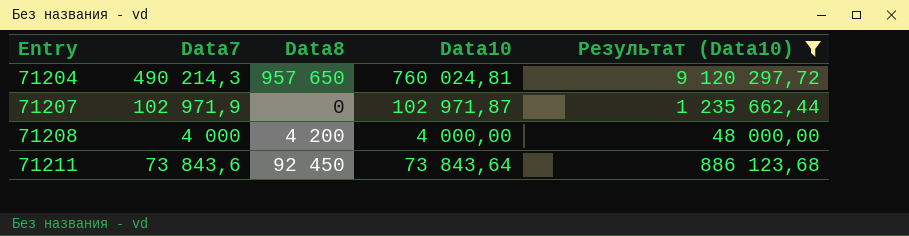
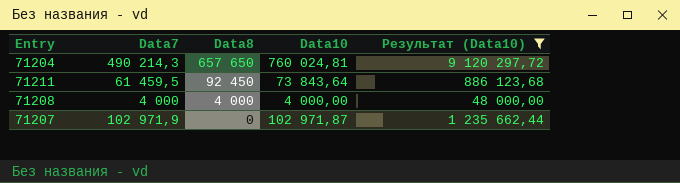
row order: Entry ascending -> Data8 descending
71204 | Data8: 957 650 -> 657 650
71211 | Data7: 73 843,6 -> 61 459,5
71208 | Data8: 4 200 -> 4 000

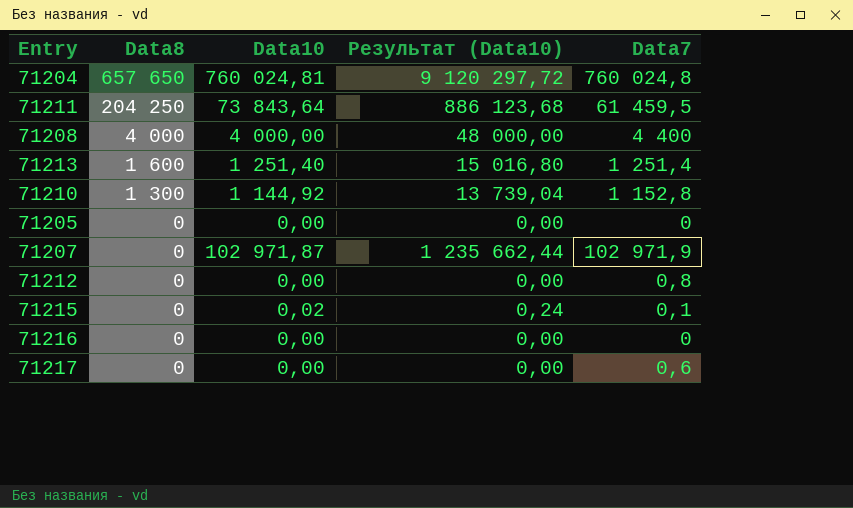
filter: Результат (Data10) >= 48 000,00 -> none
column Data7 | position: 2 -> 5
71204 | Data7: 490 214,3 -> 760 024,8
71211 | Data8: 92 450 -> 204 250
71208 | Data7: 4 000 -> 4 400

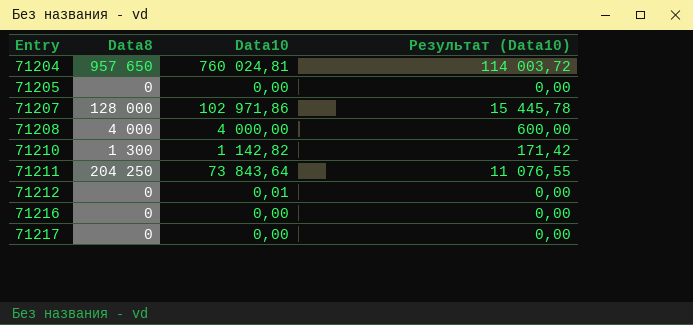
row order: Data8 descending -> Entry ascending
column Data7 | position: 5 -> none
column Результат (Data10) | formula: [Data10] * 12 -> [Data10] * 0,15
row 71213: 1 600 | 1 251,40 | 15 016,80 | 1 251,4 -> none
row 71215: 0 | 0,02 | 0,24 | 0,1 -> none
71204 | Data8: 657 650 -> 957 650
71207 | Data8: 0 -> 128 000
71207 | Data10: 102 971,87 -> 102 971,86
71210 | Data10: 1 144,92 -> 1 142,82
71212 | Data10: 0,00 -> 0,01

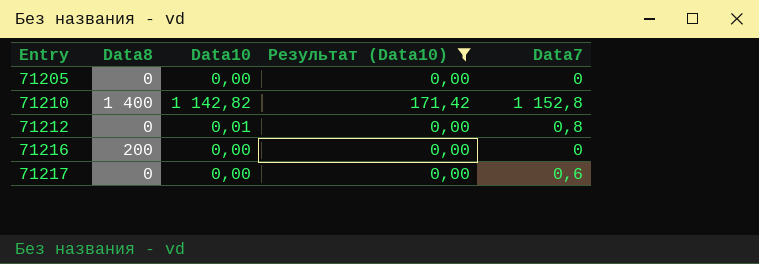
filter: none -> Результат (Data10) <= 171,42
column Data7 | position: none -> 5
71210 | Data8: 1 300 -> 1 400
71216 | Data8: 0 -> 200

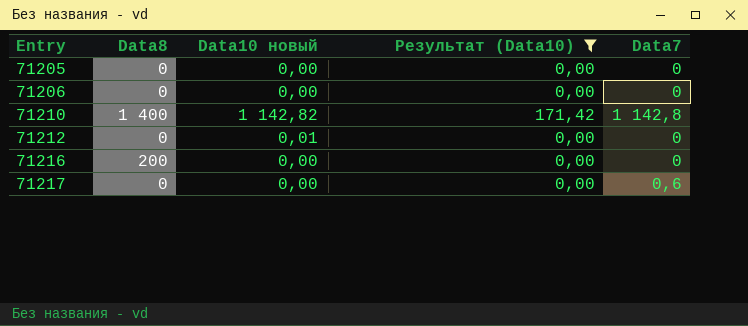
column name: Data10 -> Data10 новый
row 71206: none -> 0 | 0,00 | 0,00 | 0
71210 | Data7: 1 152,8 -> 1 142,8
71212 | Data7: 0,8 -> 0

